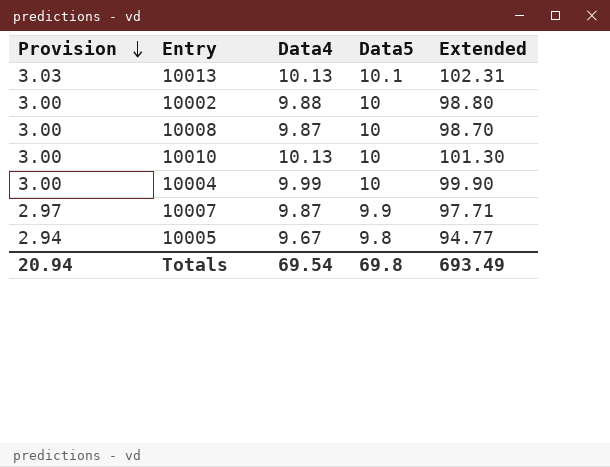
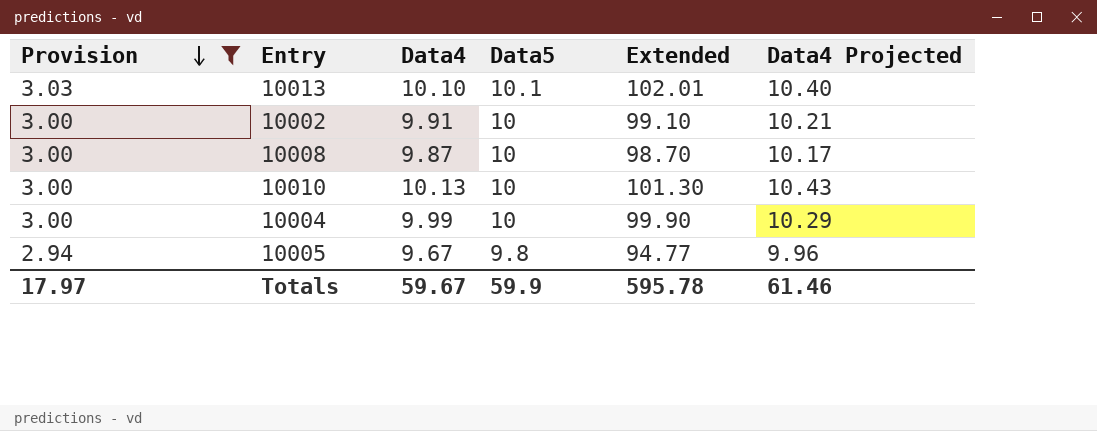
filter: none -> Provision != 2.97
column Data4 Projected | formula: none -> [Data4] * 1.03
10013 | Data4: 10.13 -> 10.10
10013 | Extended: 102.31 -> 102.01
10002 | Data4: 9.88 -> 9.91
10002 | Extended: 98.80 -> 99.10
Totals | Provision: 20.94 -> 17.97
Totals | Data4: 69.54 -> 59.67
Totals | Data5: 69.8 -> 59.9
Totals | Extended: 693.49 -> 595.78

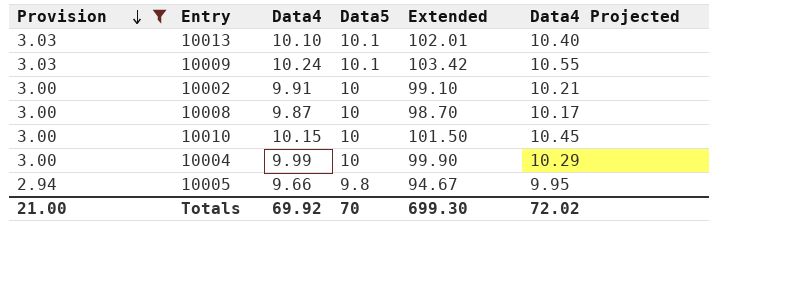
row 10009: none -> 3.03 | 10.24 | 10.1 | 103.42 | 10.55
10010 | Data4: 10.13 -> 10.15
10010 | Extended: 101.30 -> 101.50
10010 | Data4 Projected: 10.43 -> 10.45
10005 | Data4: 9.67 -> 9.66
10005 | Extended: 94.77 -> 94.67
10005 | Data4 Projected: 9.96 -> 9.95
Totals | Provision: 17.97 -> 21.00
Totals | Data4: 59.67 -> 69.92
Totals | Data5: 59.9 -> 70
Totals | Extended: 595.78 -> 699.30
Totals | Data4 Projected: 61.46 -> 72.02

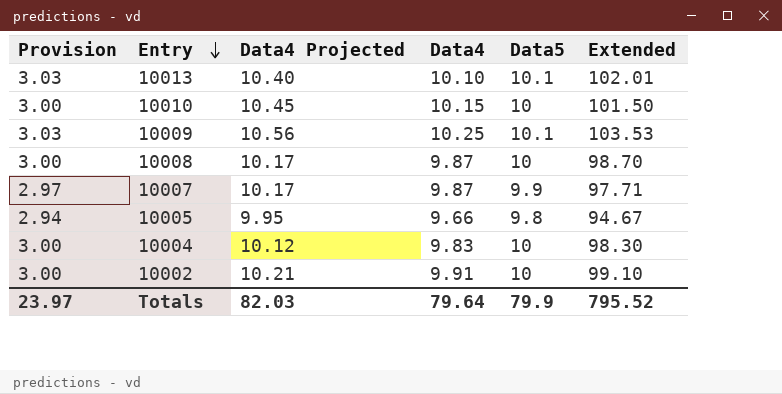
filter: Provision != 2.97 -> none
row order: Provision descending -> Entry descending
column Data4 Projected | position: 6 -> 3
10009 | Data4 Projected: 10.55 -> 10.56
10009 | Data4: 10.24 -> 10.25
10009 | Extended: 103.42 -> 103.53
10004 | Data4 Projected: 10.29 -> 10.12
10004 | Data4: 9.99 -> 9.83
10004 | Extended: 99.90 -> 98.30
Totals | Provision: 21.00 -> 23.97
Totals | Data4 Projected: 72.02 -> 82.03
Totals | Data4: 69.92 -> 79.64
Totals | Data5: 70 -> 79.9
Totals | Extended: 699.30 -> 795.52

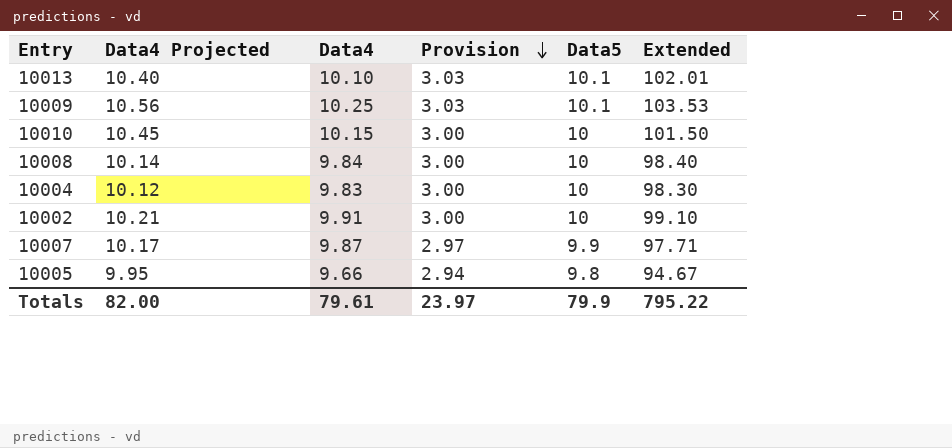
row order: Entry descending -> Provision descending
column Provision | position: 1 -> 4
10008 | Data4 Projected: 10.17 -> 10.14
10008 | Data4: 9.87 -> 9.84
10008 | Extended: 98.70 -> 98.40
Totals | Data4 Projected: 82.03 -> 82.00
Totals | Data4: 79.64 -> 79.61
Totals | Extended: 795.52 -> 795.22

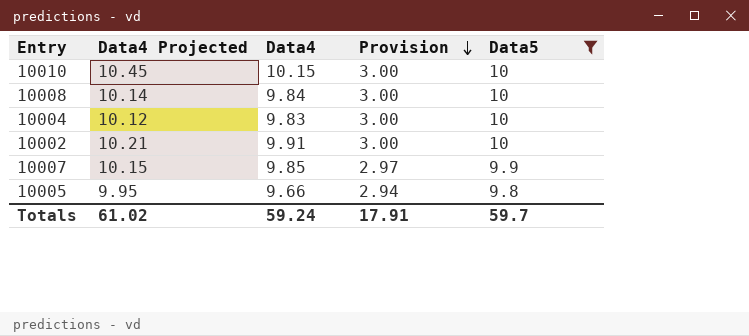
filter: none -> Data5 != 10.1
column Extended | formula: [Data4] * [Data5] -> none
10007 | Data4 Projected: 10.17 -> 10.15
10007 | Data4: 9.87 -> 9.85
Totals | Data4 Projected: 82.00 -> 61.02
Totals | Data4: 79.61 -> 59.24
Totals | Provision: 23.97 -> 17.91
Totals | Data5: 79.9 -> 59.7

